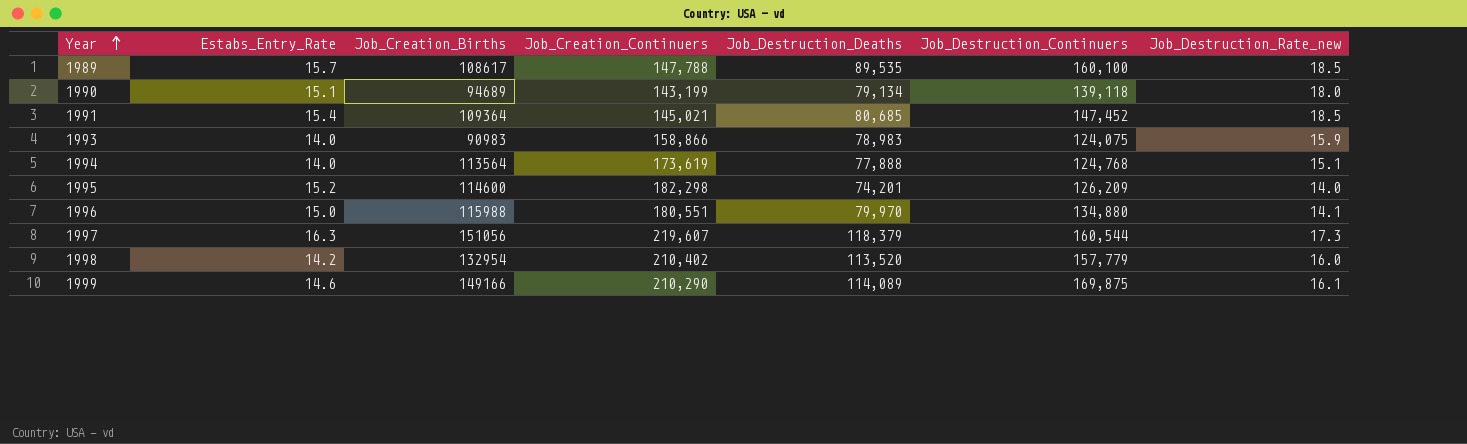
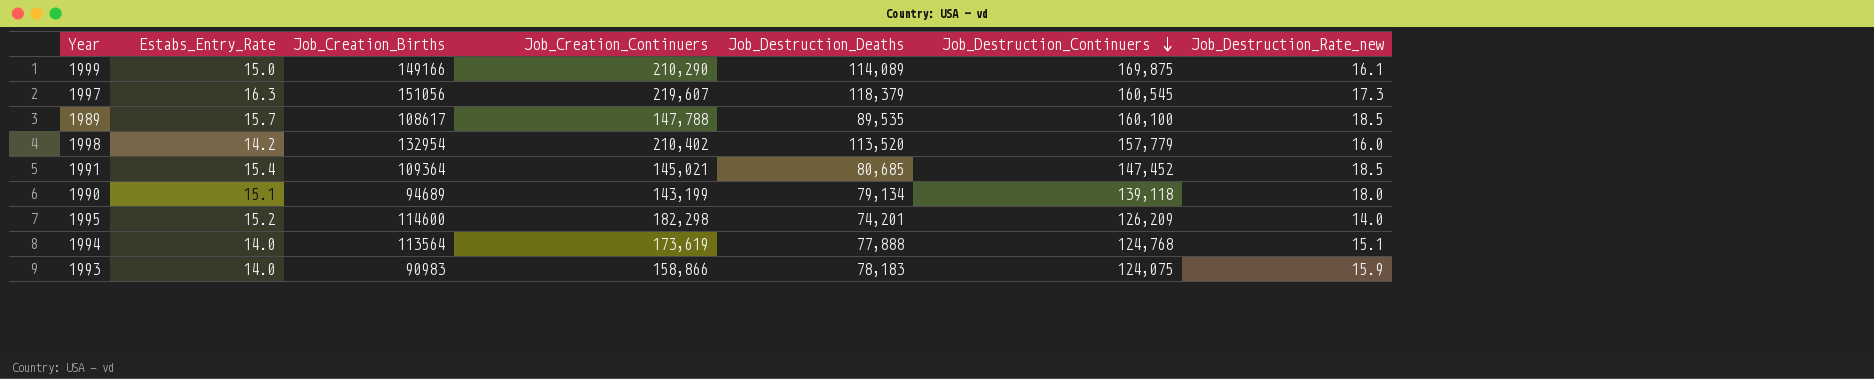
row order: Year ascending -> Job_Destruction_Continuers descending
row 1996: 15.0 | 115988 | 180,551 | 79,970 | 134,880 | 14.1 -> none
1999 | Estabs_Entry_Rate: 14.6 -> 15.0
1997 | Job_Destruction_Continuers: 160,544 -> 160,545
1993 | Job_Destruction_Deaths: 78,983 -> 78,183

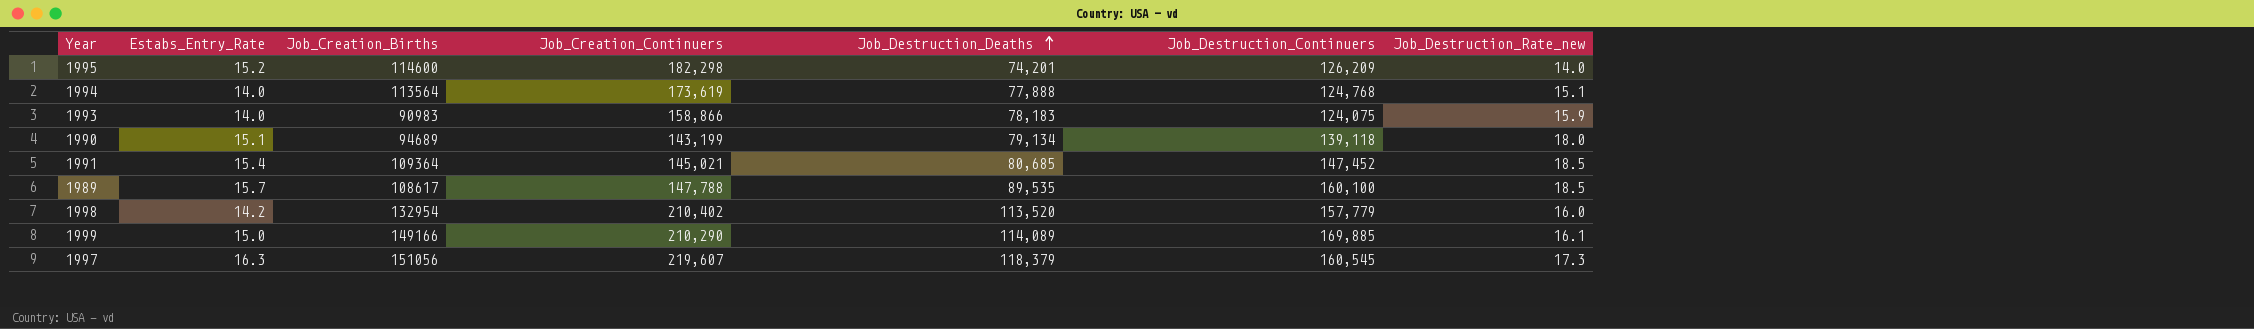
row order: Job_Destruction_Continuers descending -> Job_Destruction_Deaths ascending
1999 | Job_Destruction_Continuers: 169,875 -> 169,885

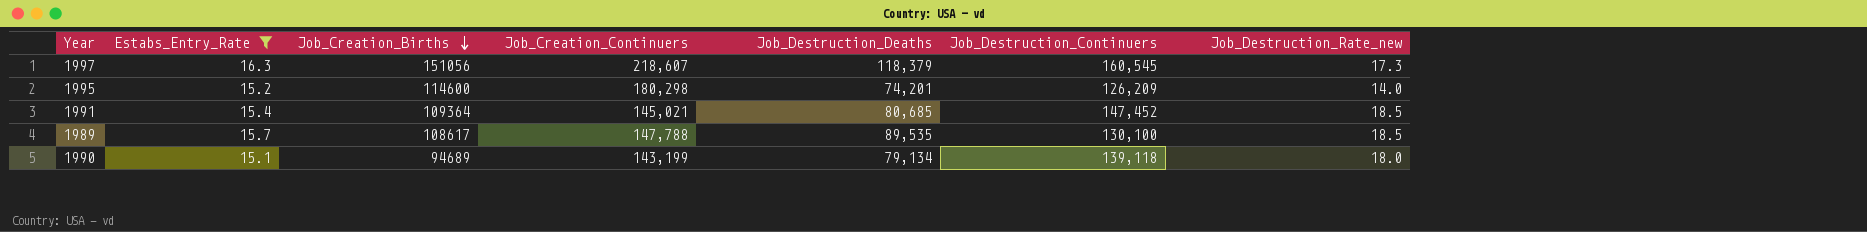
filter: none -> Estabs_Entry_Rate >= 15.1
row order: Job_Destruction_Deaths ascending -> Job_Creation_Births descending
1997 | Job_Creation_Continuers: 219,607 -> 218,607
1995 | Job_Creation_Continuers: 182,298 -> 180,298
1989 | Job_Destruction_Continuers: 160,100 -> 130,100

